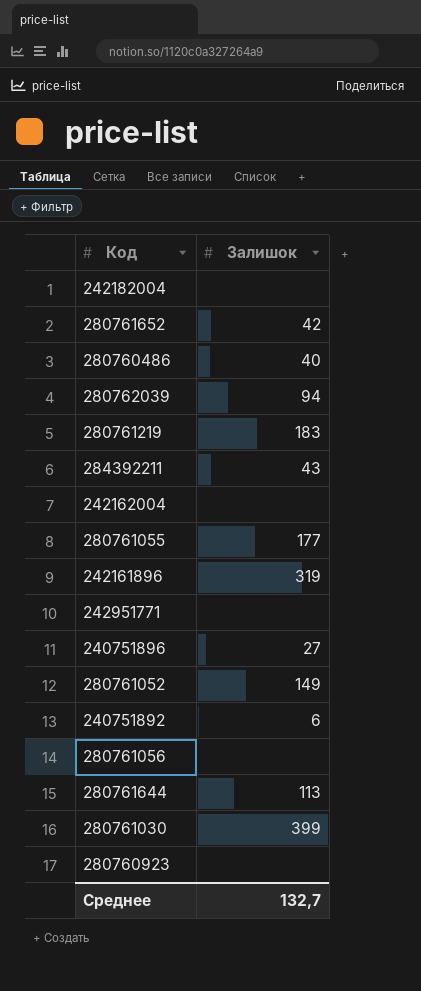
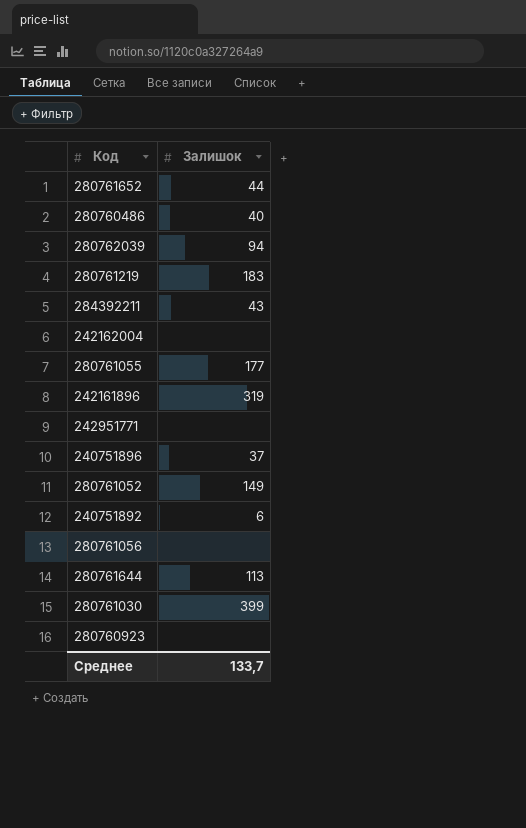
row 242182004: none -> none
280761652 | Залишок: 42 -> 44
240751896 | Залишок: 27 -> 37
Среднее | Залишок: 132,7 -> 133,7

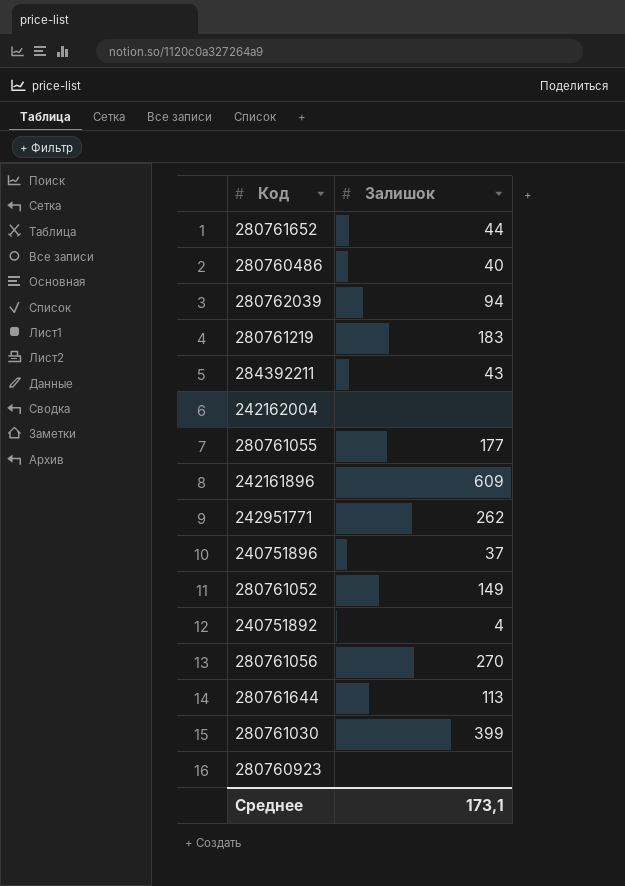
242161896 | Залишок: 319 -> 609
242951771 | Залишок: none -> 262
240751892 | Залишок: 6 -> 4
280761056 | Залишок: none -> 270
Среднее | Залишок: 133,7 -> 173,1

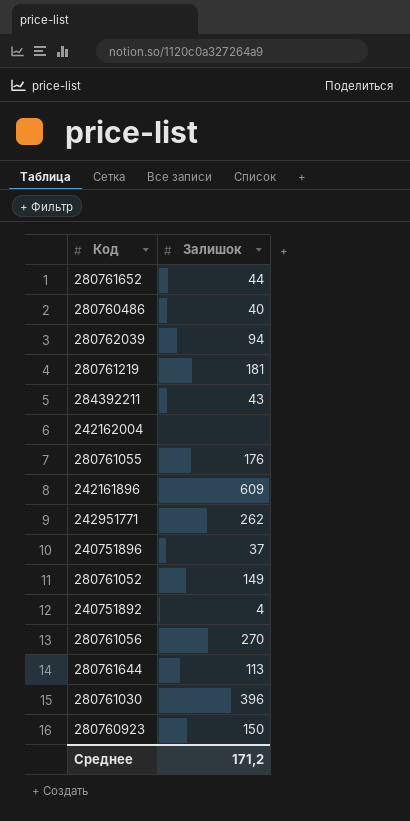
280761219 | Залишок: 183 -> 181
280761055 | Залишок: 177 -> 176
280761030 | Залишок: 399 -> 396
280760923 | Залишок: none -> 150
Среднее | Залишок: 173,1 -> 171,2

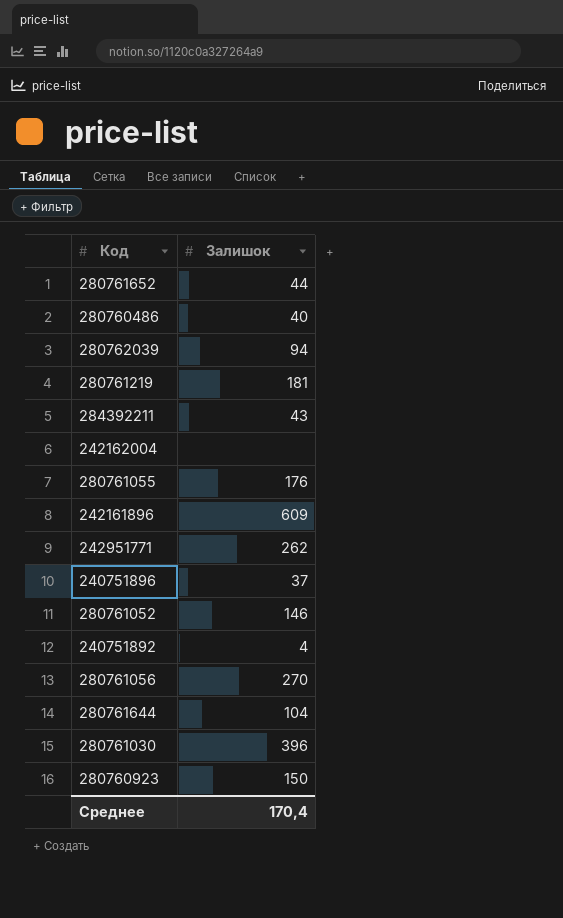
280761052 | Залишок: 149 -> 146
280761644 | Залишок: 113 -> 104
Среднее | Залишок: 171,2 -> 170,4

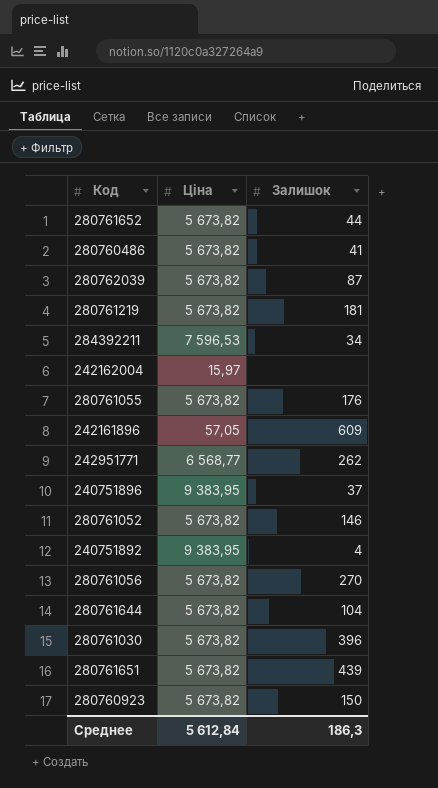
column Ціна | position: none -> 2
280760486 | Залишок: 40 -> 41
280762039 | Залишок: 94 -> 87
284392211 | Залишок: 43 -> 34
row 280761651: none -> 5 673,82 | 439
Среднее | Залишок: 170,4 -> 186,3

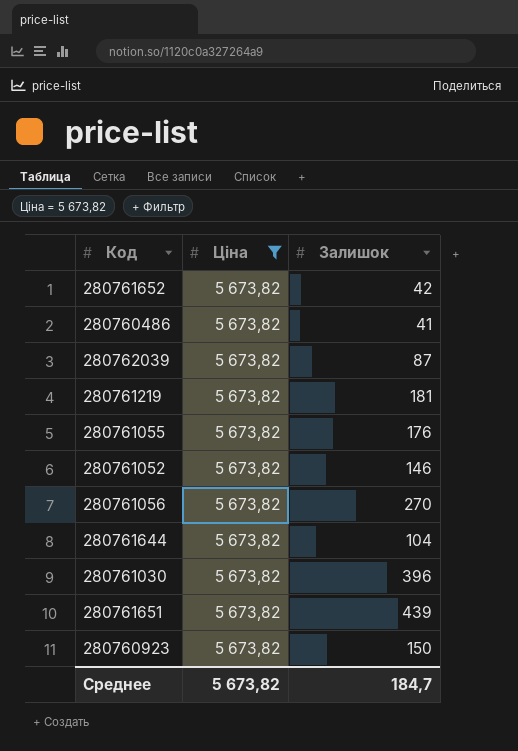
filter: none -> Ціна = 5 673,82
280761652 | Залишок: 44 -> 42
Среднее | Ціна: 5 612,84 -> 5 673,82
Среднее | Залишок: 186,3 -> 184,7

